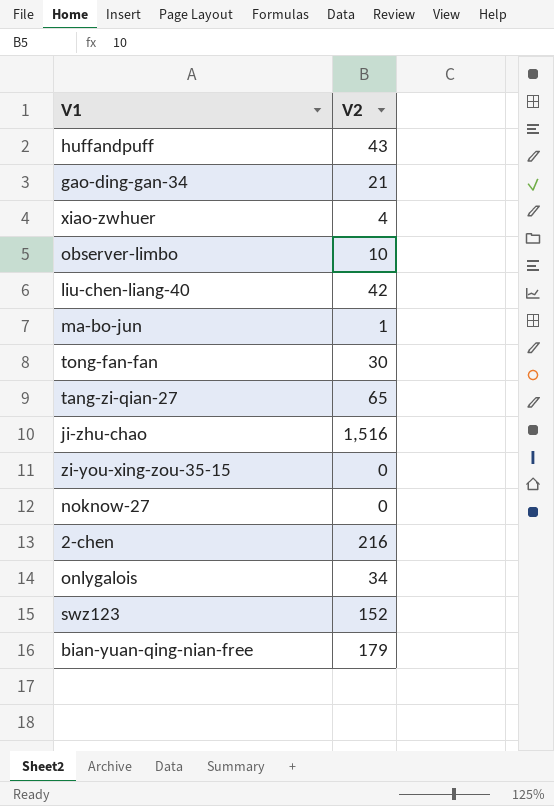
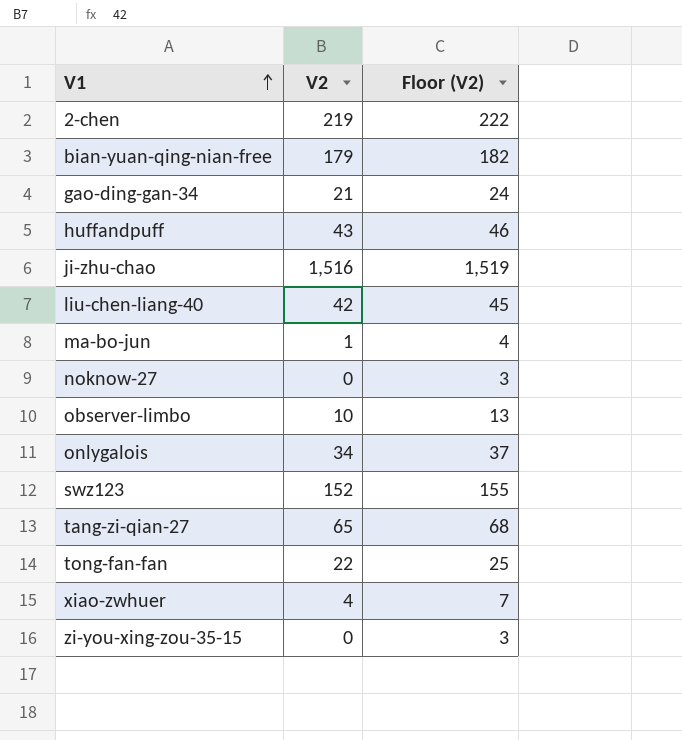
row order: none -> V1 ascending
column Floor (V2) | formula: none -> [V2] + 3
2-chen | V2: 216 -> 219
tong-fan-fan | V2: 30 -> 22

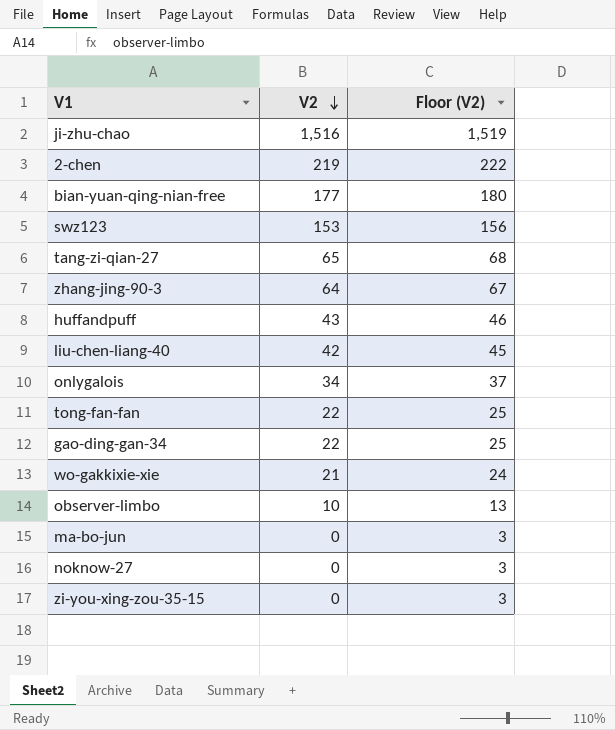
row order: V1 ascending -> V2 descending
row xiao-zwhuer: 4 | 7 -> none
bian-yuan-qing-nian-free | V2: 179 -> 177
bian-yuan-qing-nian-free | Floor (V2): 182 -> 180
swz123 | V2: 152 -> 153
swz123 | Floor (V2): 155 -> 156
row zhang-jing-90-3: none -> 64 | 67
gao-ding-gan-34 | V2: 21 -> 22
gao-ding-gan-34 | Floor (V2): 24 -> 25
row wo-gakkixie-xie: none -> 21 | 24
ma-bo-jun | V2: 1 -> 0
ma-bo-jun | Floor (V2): 4 -> 3

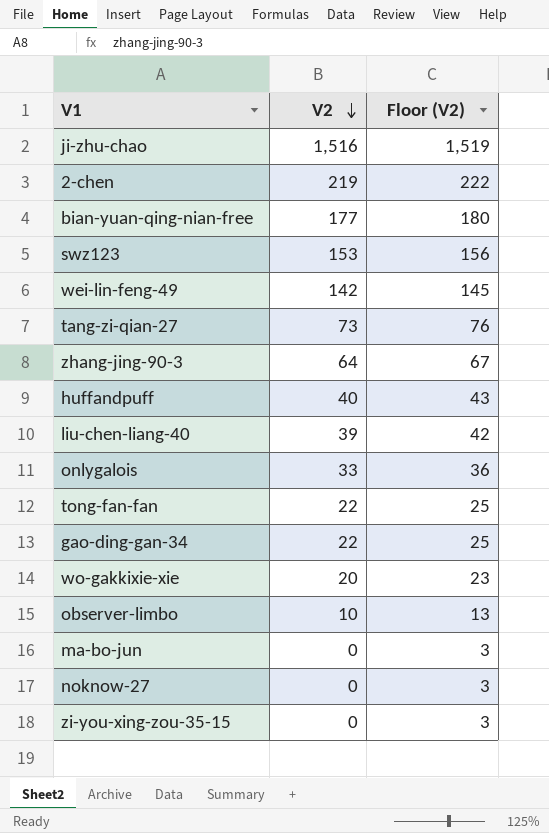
row wei-lin-feng-49: none -> 142 | 145
tang-zi-qian-27 | V2: 65 -> 73
tang-zi-qian-27 | Floor (V2): 68 -> 76
huffandpuff | V2: 43 -> 40
huffandpuff | Floor (V2): 46 -> 43
liu-chen-liang-40 | V2: 42 -> 39
liu-chen-liang-40 | Floor (V2): 45 -> 42
onlygalois | V2: 34 -> 33
onlygalois | Floor (V2): 37 -> 36
wo-gakkixie-xie | V2: 21 -> 20
wo-gakkixie-xie | Floor (V2): 24 -> 23

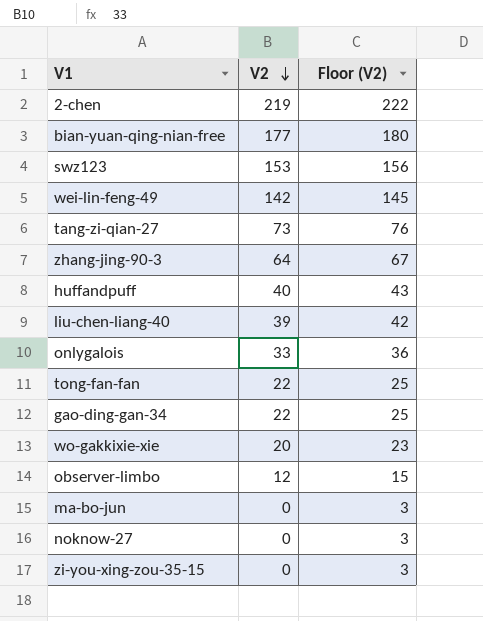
row ji-zhu-chao: 1,516 | 1,519 -> none
observer-limbo | V2: 10 -> 12
observer-limbo | Floor (V2): 13 -> 15

